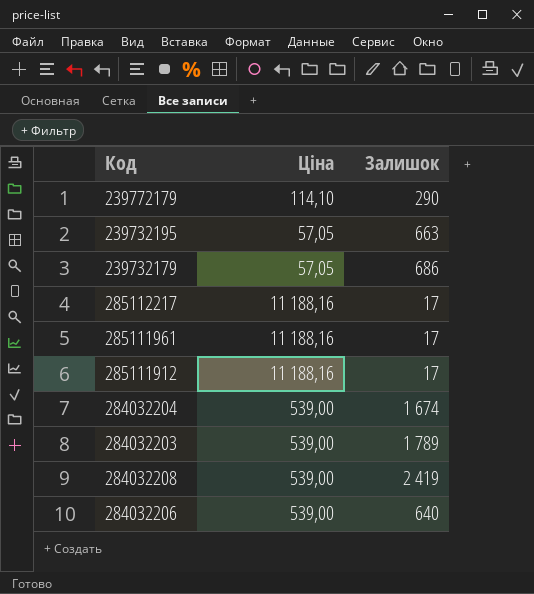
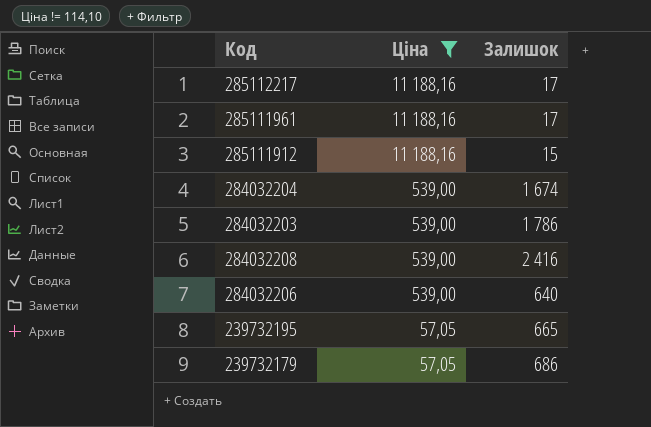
filter: none -> Ціна != 114,10
row order: none -> Ціна descending
285111912 | Залишок: 17 -> 15
284032203 | Залишок: 1 789 -> 1 786
284032208 | Залишок: 2 419 -> 2 416
239732195 | Залишок: 663 -> 665

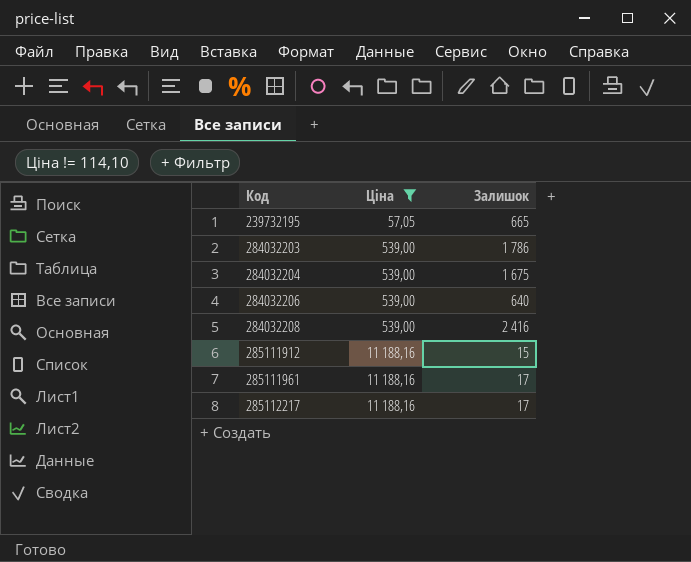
row order: Ціна descending -> Код ascending
row 239732179: 57,05 | 686 -> none
284032204 | Залишок: 1 674 -> 1 675

